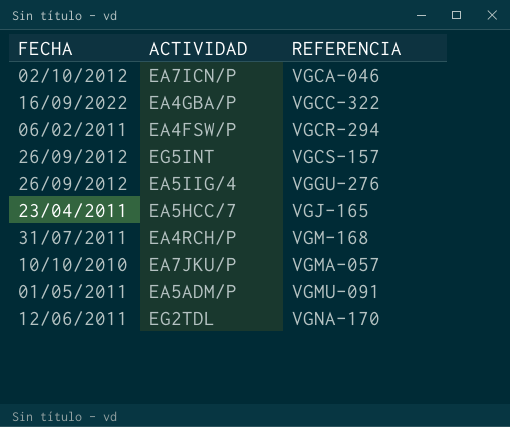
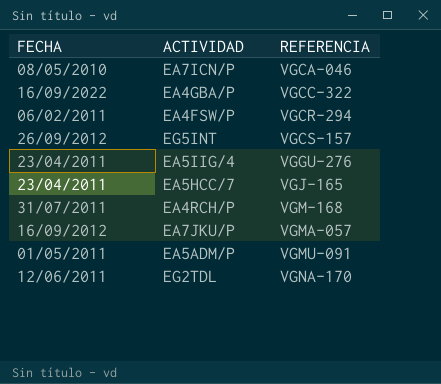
EA7ICN/P | FECHA: 02/10/2012 -> 08/05/2010
EA5IIG/4 | FECHA: 26/09/2012 -> 23/04/2011
EA7JKU/P | FECHA: 10/10/2010 -> 16/09/2012

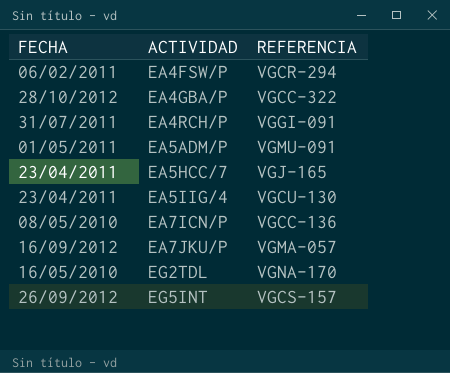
row order: REFERENCIA ascending -> ACTIVIDAD ascending
EA4GBA/P | FECHA: 16/09/2022 -> 28/10/2012
EA4RCH/P | REFERENCIA: VGM-168 -> VGGI-091
EA5IIG/4 | REFERENCIA: VGGU-276 -> VGCU-130
EA7ICN/P | REFERENCIA: VGCA-046 -> VGCC-136
EG2TDL | FECHA: 12/06/2011 -> 16/05/2010

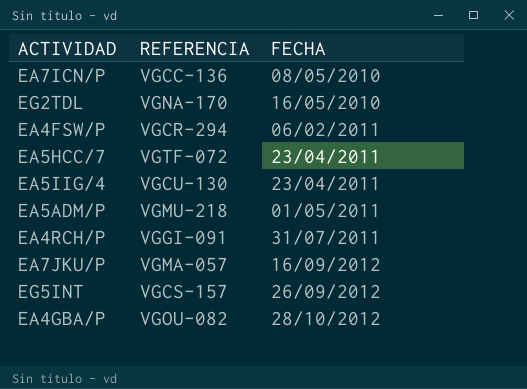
row order: ACTIVIDAD ascending -> FECHA ascending
column FECHA | position: 1 -> 3
EA5HCC/7 | REFERENCIA: VGJ-165 -> VGTF-072
EA5ADM/P | REFERENCIA: VGMU-091 -> VGMU-218
EA4GBA/P | REFERENCIA: VGCC-322 -> VGOU-082

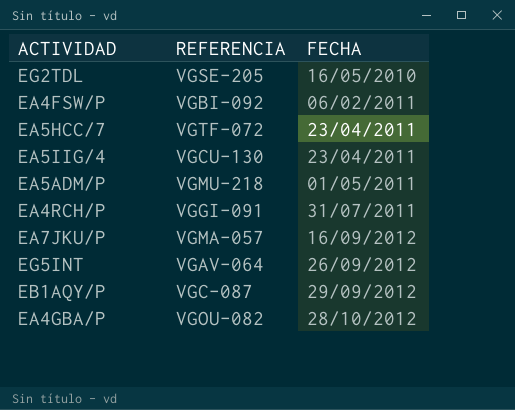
row EA7ICN/P: VGCC-136 | 08/05/2010 -> none
EG2TDL | REFERENCIA: VGNA-170 -> VGSE-205
EA4FSW/P | REFERENCIA: VGCR-294 -> VGBI-092
EG5INT | REFERENCIA: VGCS-157 -> VGAV-064
row EB1AQY/P: none -> VGC-087 | 29/09/2012

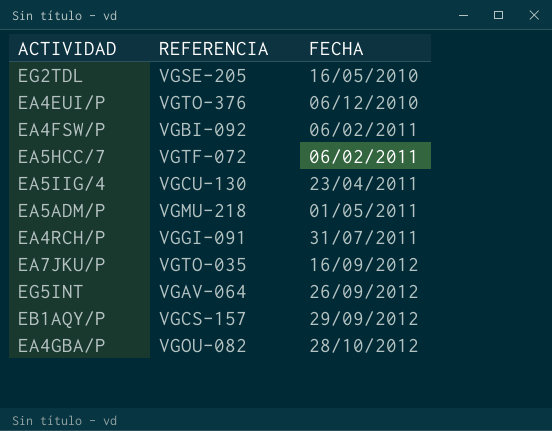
row EA4EUI/P: none -> VGTO-376 | 06/12/2010
EA5HCC/7 | FECHA: 23/04/2011 -> 06/02/2011
EA7JKU/P | REFERENCIA: VGMA-057 -> VGTO-035
EB1AQY/P | REFERENCIA: VGC-087 -> VGCS-157

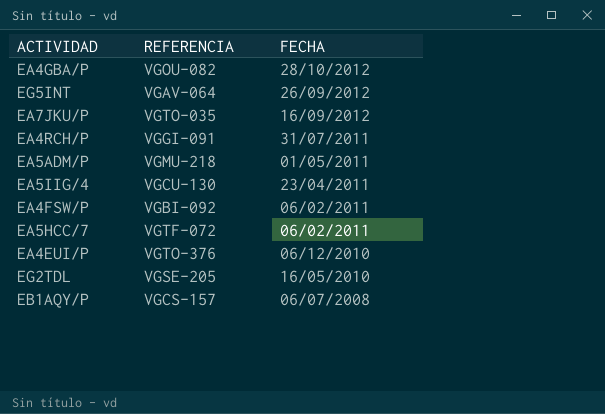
row order: FECHA ascending -> FECHA descending
EB1AQY/P | FECHA: 29/09/2012 -> 06/07/2008

